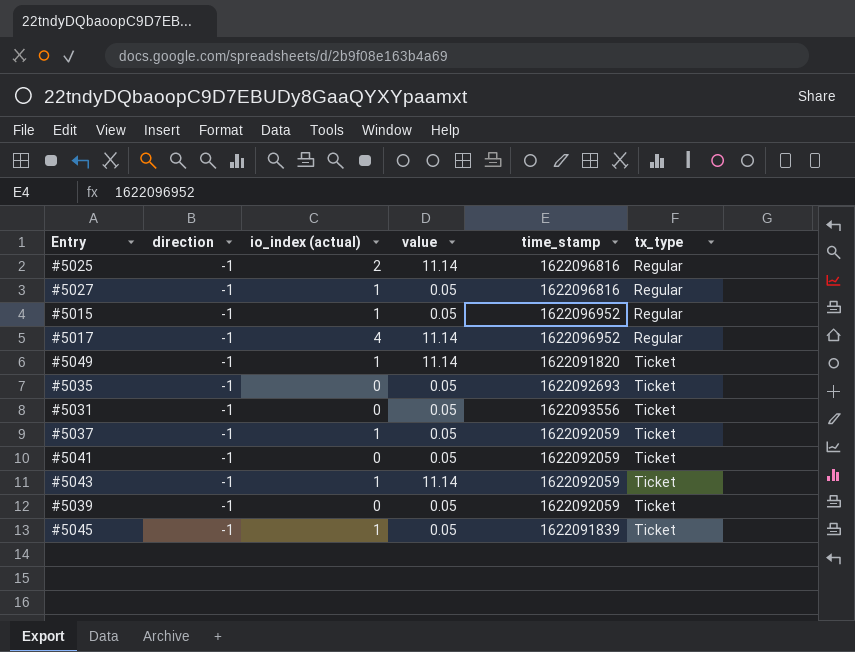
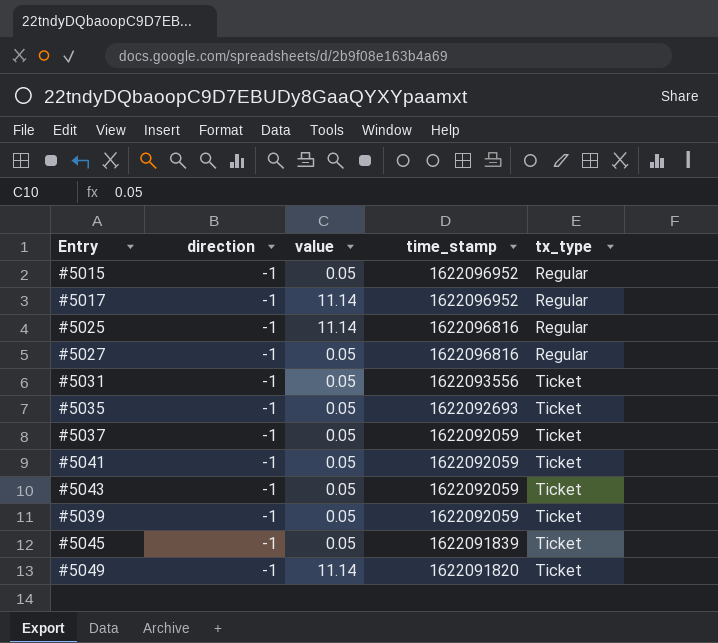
row order: tx_type ascending -> time_stamp descending
column io_index (actual) | position: 3 -> none
#5043 | value: 11.14 -> 0.05

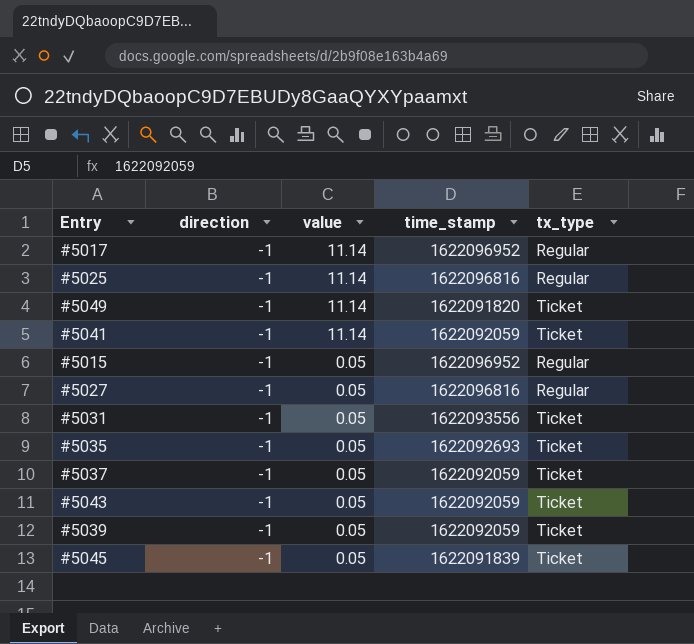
row order: time_stamp descending -> value descending
#5041 | value: 0.05 -> 11.14

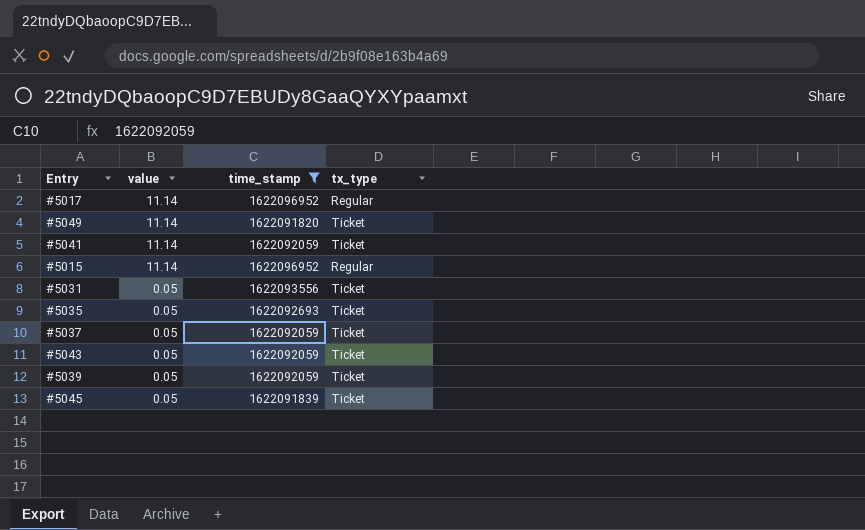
filter: none -> time_stamp != 1622096816
column direction | position: 2 -> none
#5015 | value: 0.05 -> 11.14

